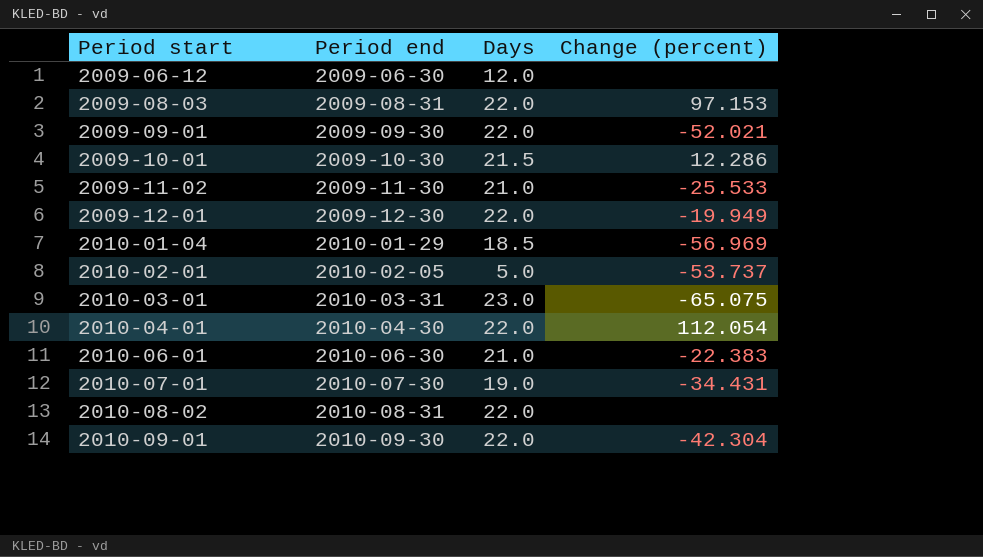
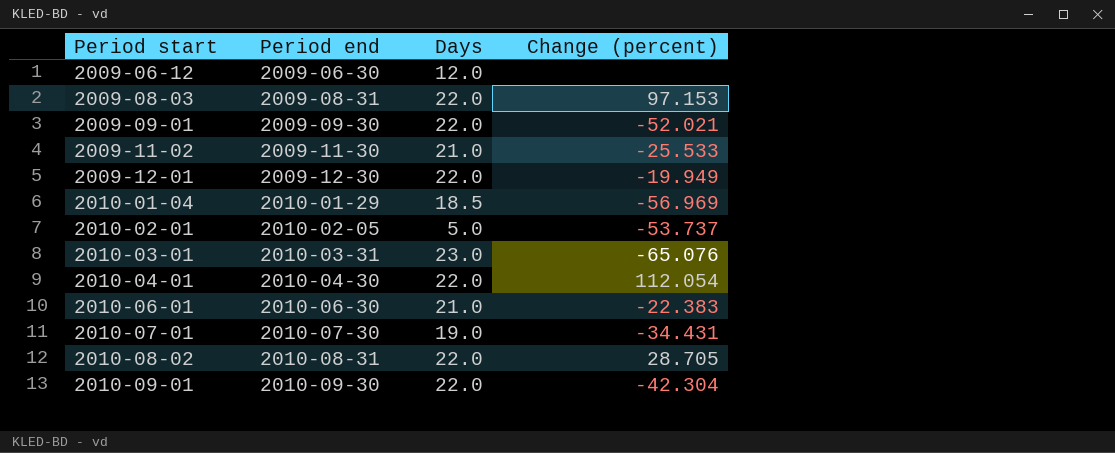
row 2009-10-01: 2009-10-30 | 21.5 | 12.286 -> none
2010-03-01 | Change (percent): -65.075 -> -65.076
2010-08-02 | Change (percent): none -> 28.705

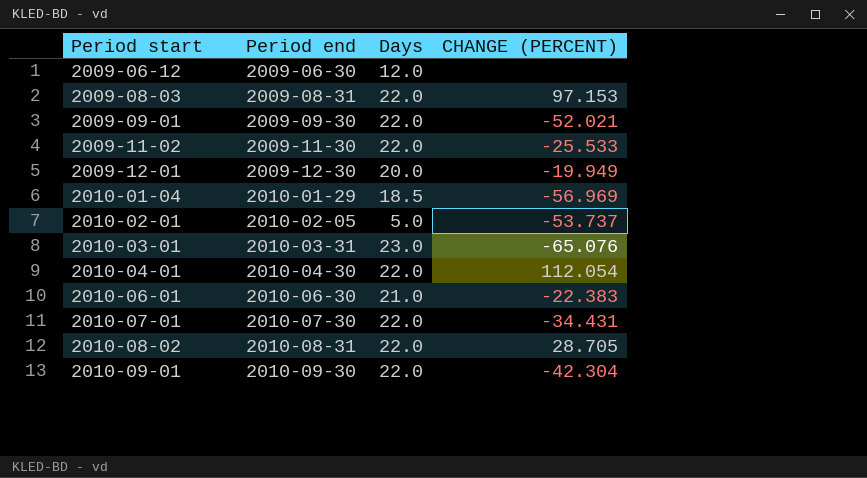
column name: Change (percent) -> CHANGE (PERCENT)
2009-11-02 | Days: 21.0 -> 22.0
2009-12-01 | Days: 22.0 -> 20.0
2010-07-01 | Days: 19.0 -> 22.0

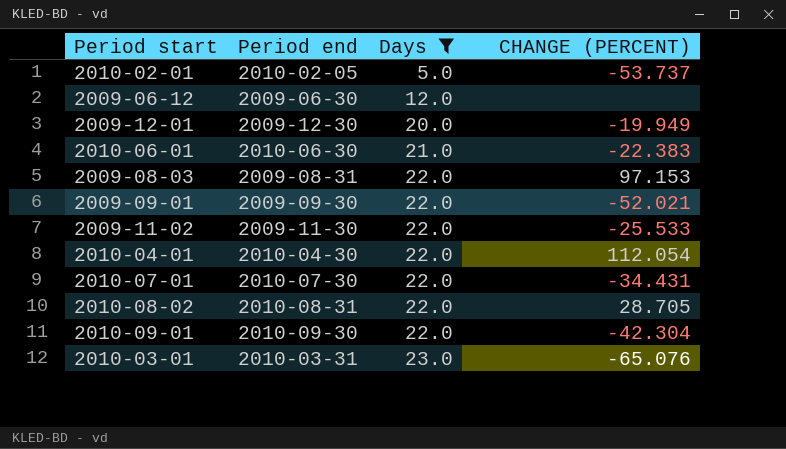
filter: none -> Days != 18.5
row order: Period start ascending -> Days ascending

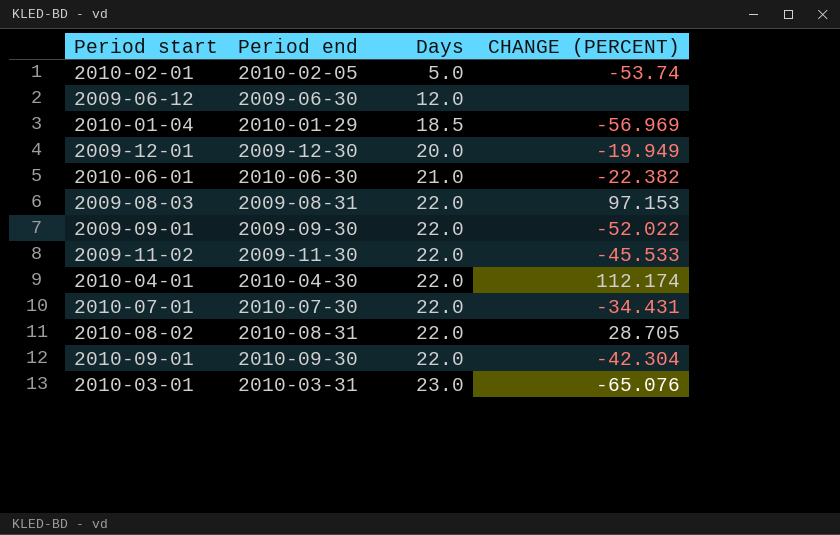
filter: Days != 18.5 -> none
2010-02-01 | CHANGE (PERCENT): -53.737 -> -53.74
2010-06-01 | CHANGE (PERCENT): -22.383 -> -22.382
2009-09-01 | CHANGE (PERCENT): -52.021 -> -52.022
2009-11-02 | CHANGE (PERCENT): -25.533 -> -45.533
2010-04-01 | CHANGE (PERCENT): 112.054 -> 112.174

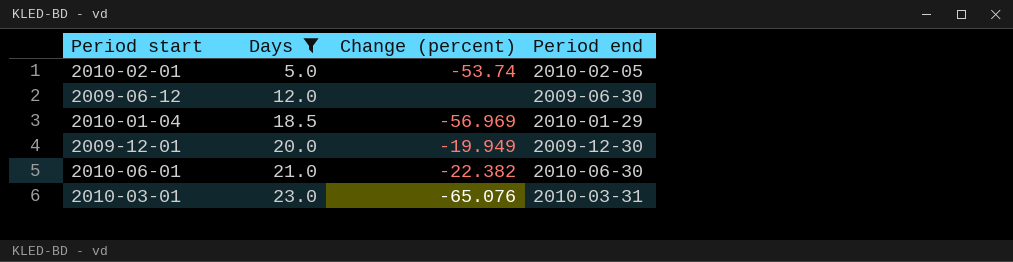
filter: none -> Days != 22.0
column name: CHANGE (PERCENT) -> Change (percent)
column Period end | position: 2 -> 4

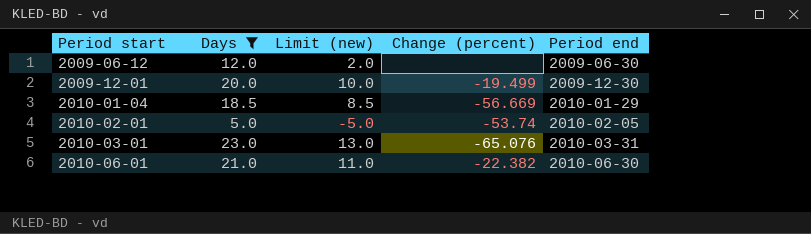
row order: Days ascending -> Period start ascending
column Limit (new) | formula: none -> [Days] - 10
2009-12-01 | Change (percent): -19.949 -> -19.499
2010-01-04 | Change (percent): -56.969 -> -56.669

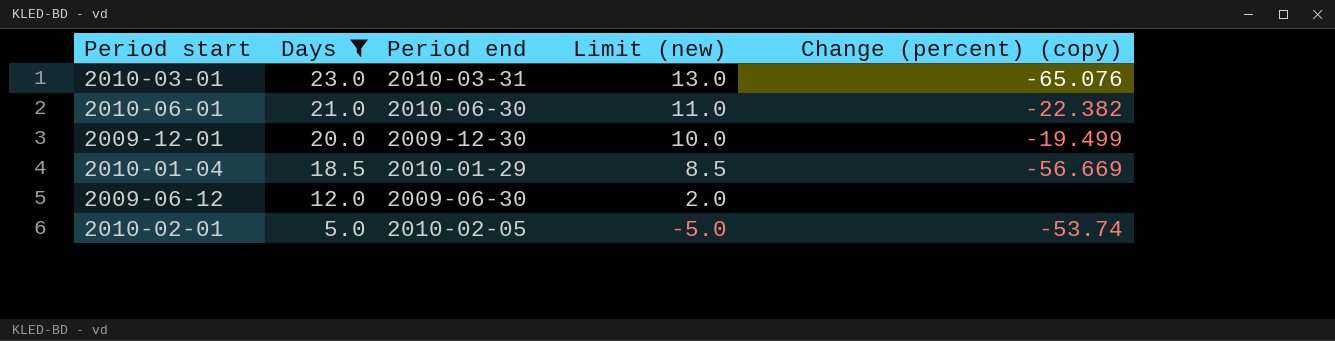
row order: Period start ascending -> Days descending
column Period end | position: 5 -> 3
column name: Change (percent) -> Change (percent) (copy)

